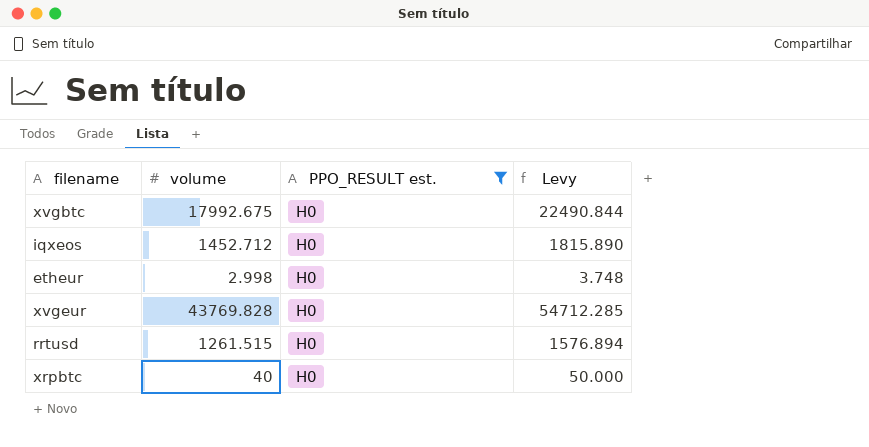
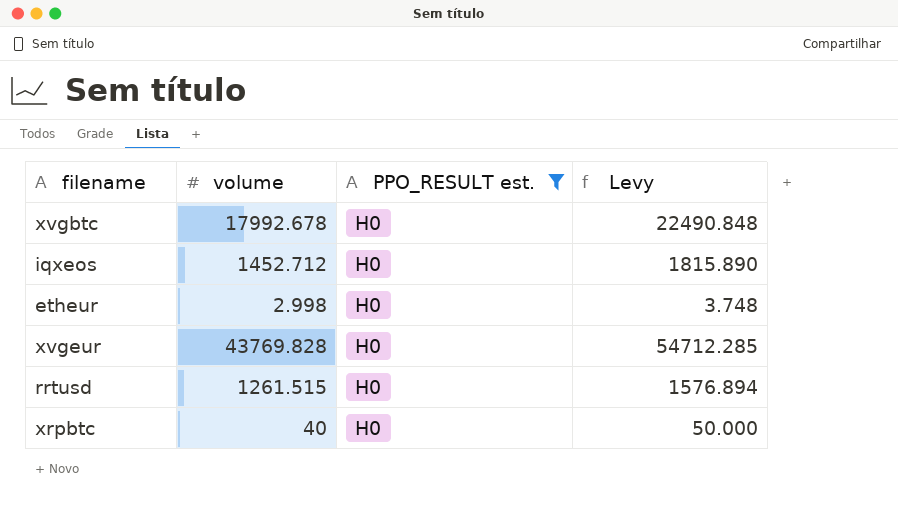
xvgbtc | volume: 17992.675 -> 17992.678
xvgbtc | Levy: 22490.844 -> 22490.848

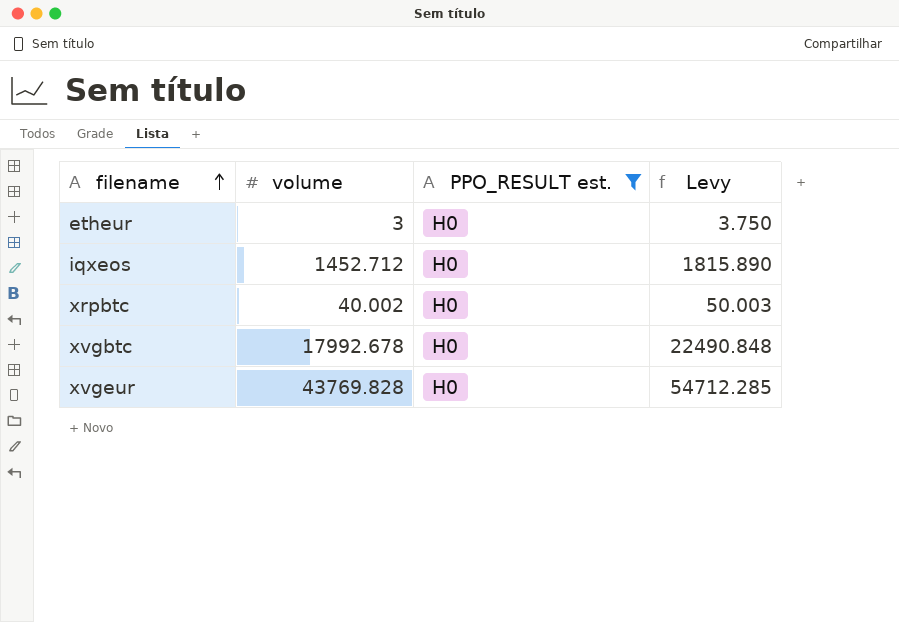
row order: none -> filename ascending
row rrtusd: 1261.515 | H0 | 1576.894 -> none
etheur | volume: 2.998 -> 3
etheur | Levy: 3.748 -> 3.750
xrpbtc | volume: 40 -> 40.002
xrpbtc | Levy: 50.000 -> 50.003

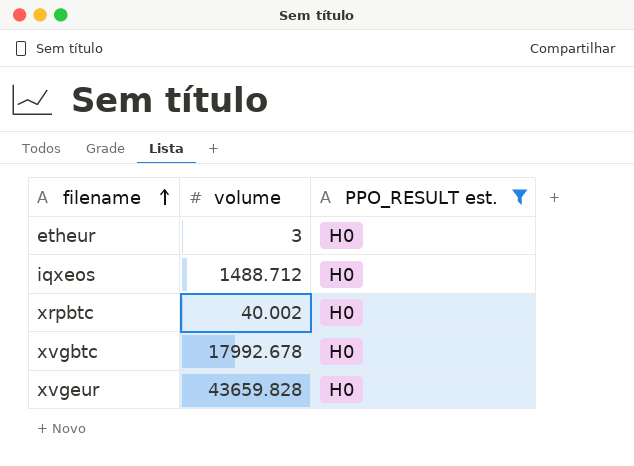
column Levy | formula: [volume] * 1.25 -> none
iqxeos | volume: 1452.712 -> 1488.712
xvgeur | volume: 43769.828 -> 43659.828

